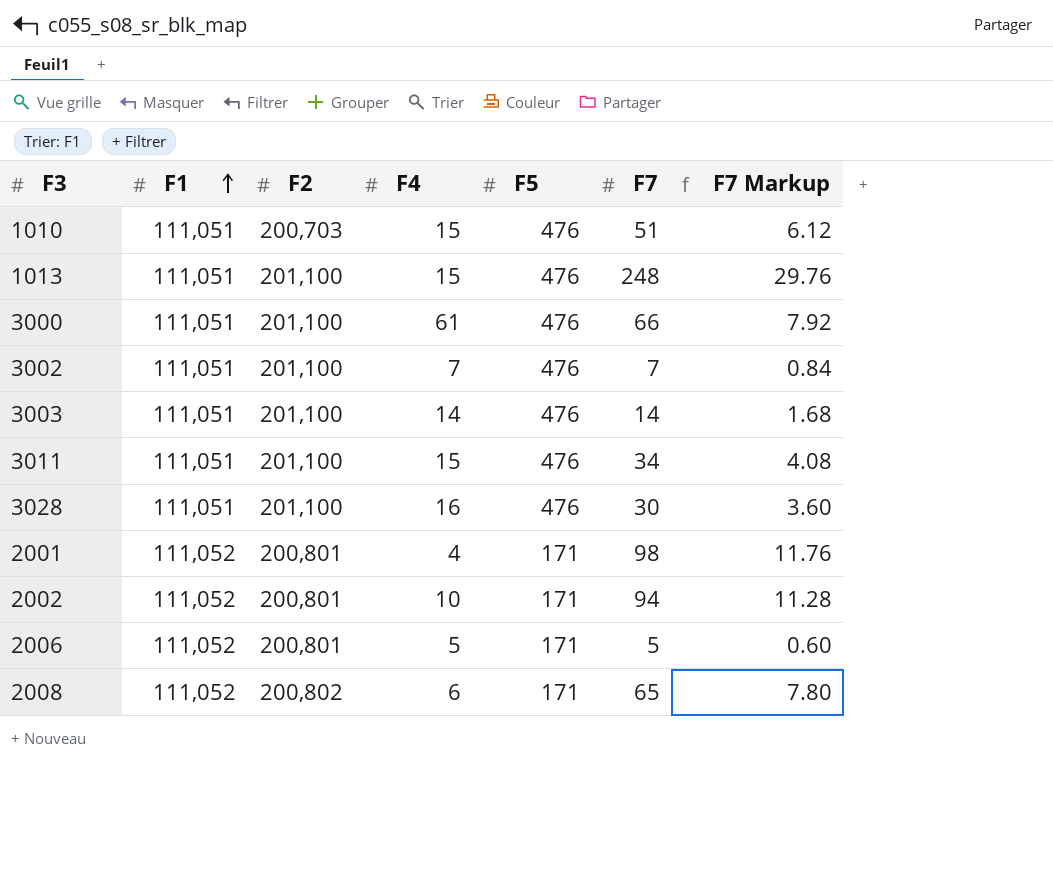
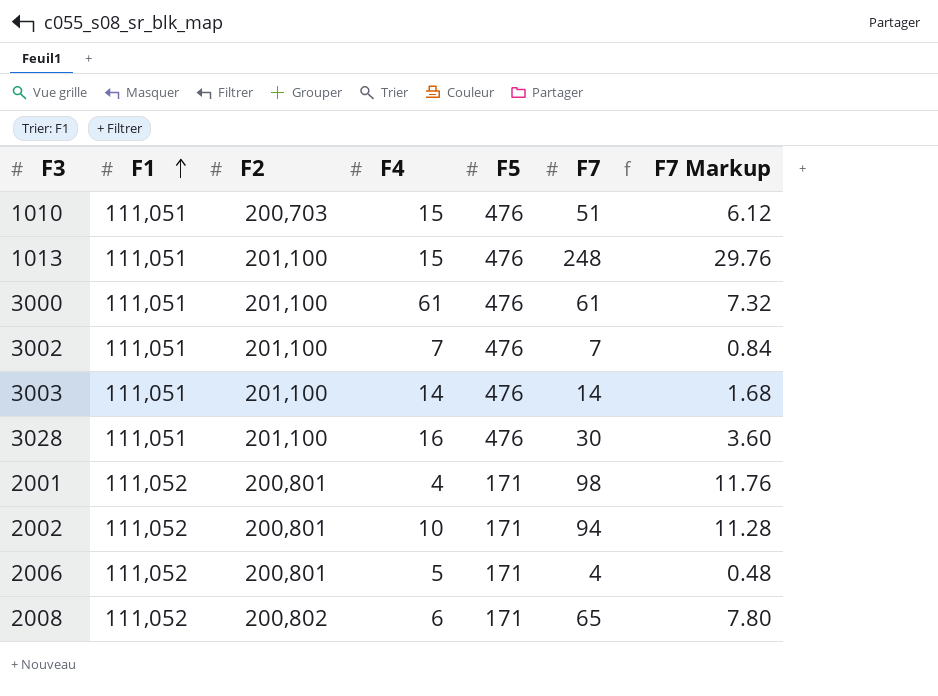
row 3011: 111,051 | 201,100 | 15 | 476 | 34 | 4.08 -> none
3000 | F7: 66 -> 61
3000 | F7 Markup: 7.92 -> 7.32
2006 | F7: 5 -> 4
2006 | F7 Markup: 0.60 -> 0.48

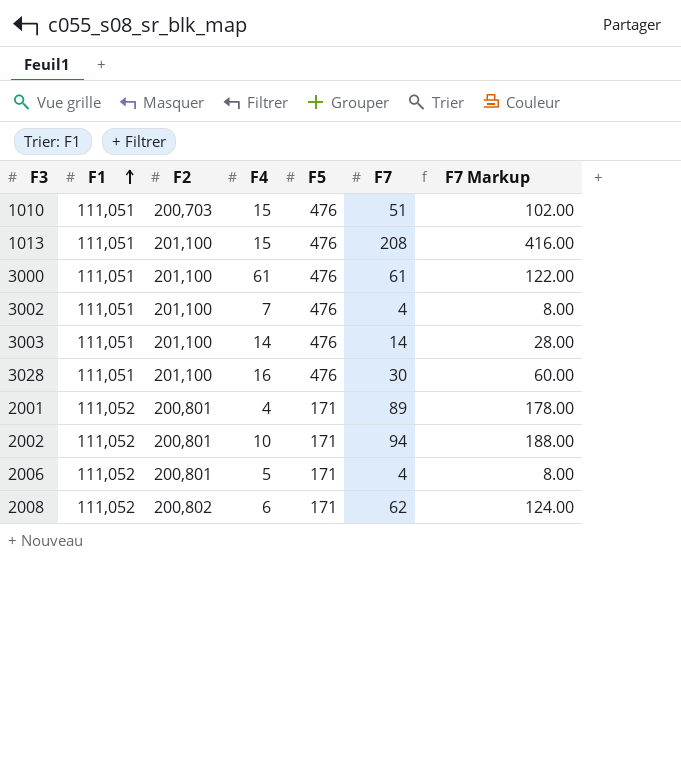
column F7 Markup | formula: [F7] * 0.12 -> [F7] * 2
1013 | F7: 248 -> 208
3002 | F7: 7 -> 4
2001 | F7: 98 -> 89
2008 | F7: 65 -> 62

